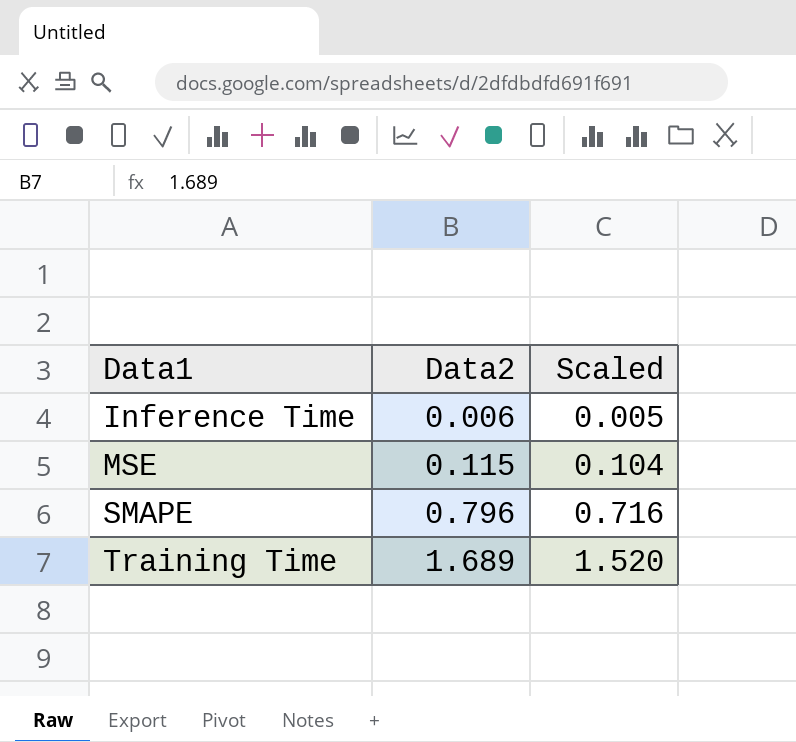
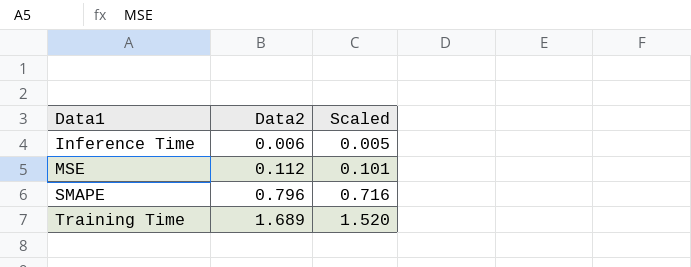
MSE | Data2: 0.115 -> 0.112
MSE | Scaled: 0.104 -> 0.101

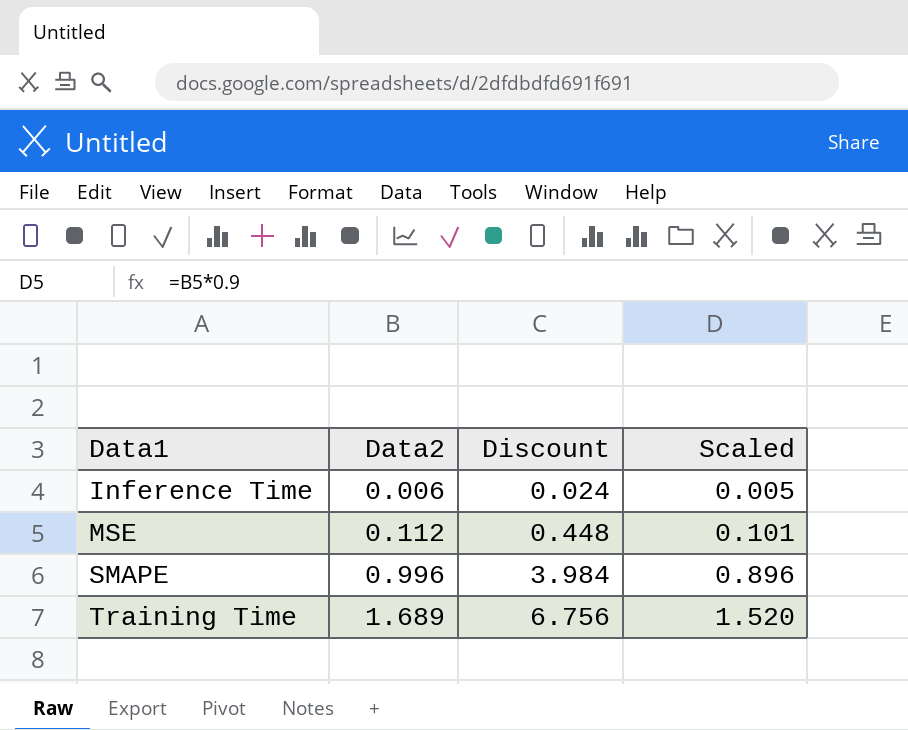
column Discount | formula: none -> [Data2] * 4
SMAPE | Data2: 0.796 -> 0.996
SMAPE | Scaled: 0.716 -> 0.896

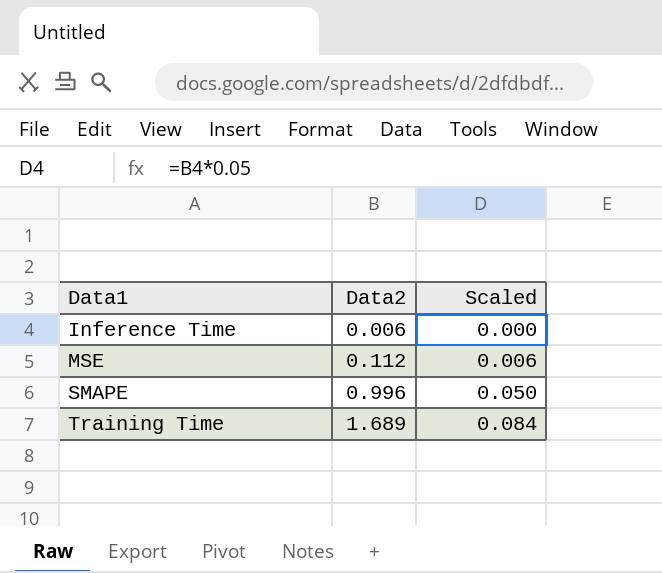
column Discount | formula: [Data2] * 4 -> none
column Scaled | formula: [Data2] * 0.9 -> [Data2] * 0.05

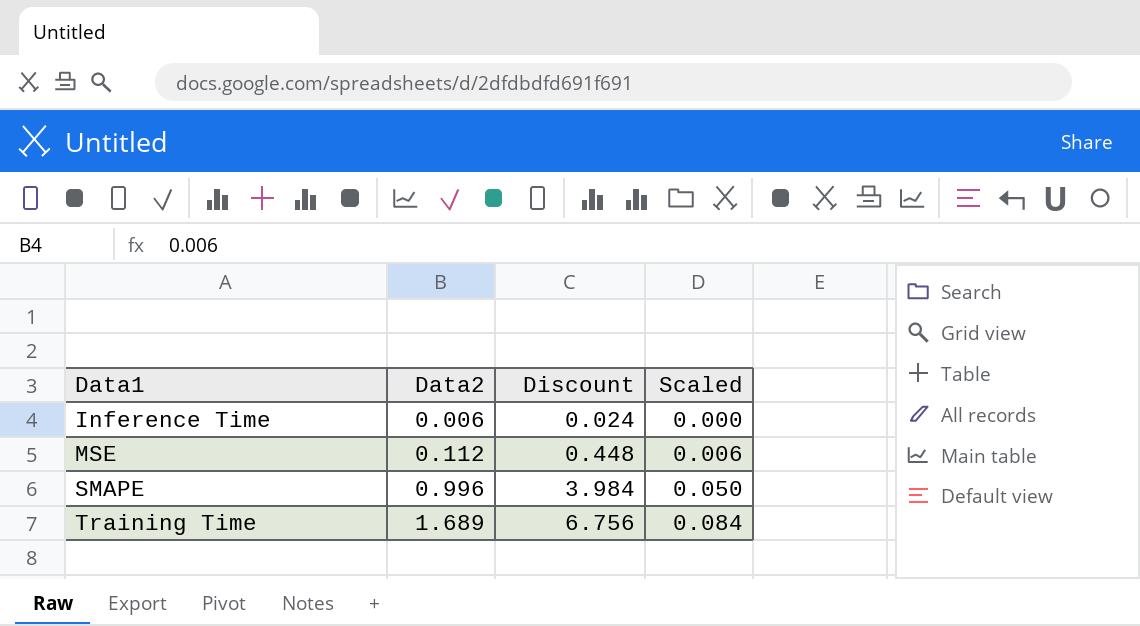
column Discount | formula: none -> [Data2] * 4

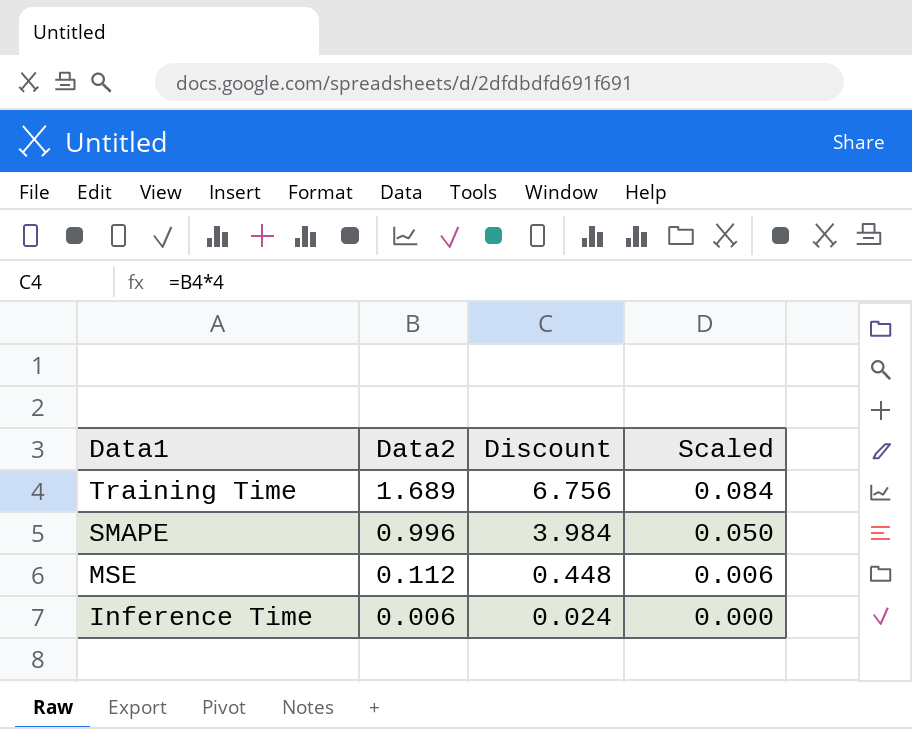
row order: Data1 ascending -> Data1 descending

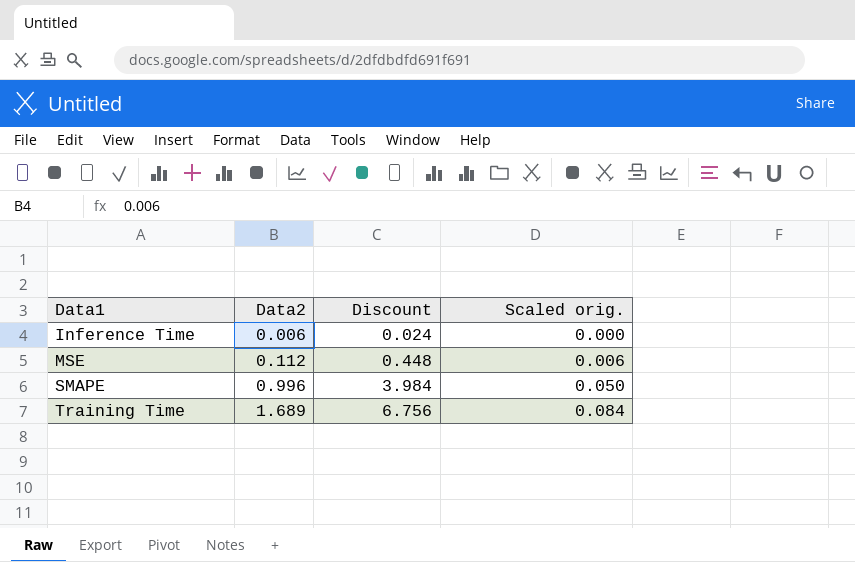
row order: Data1 descending -> Data1 ascending
column name: Scaled -> Scaled orig.

